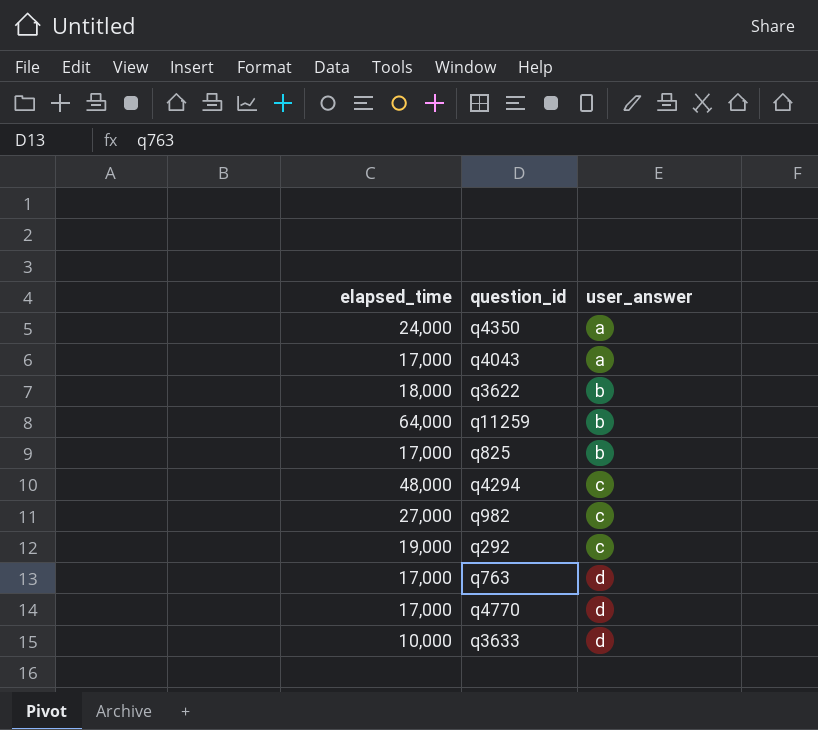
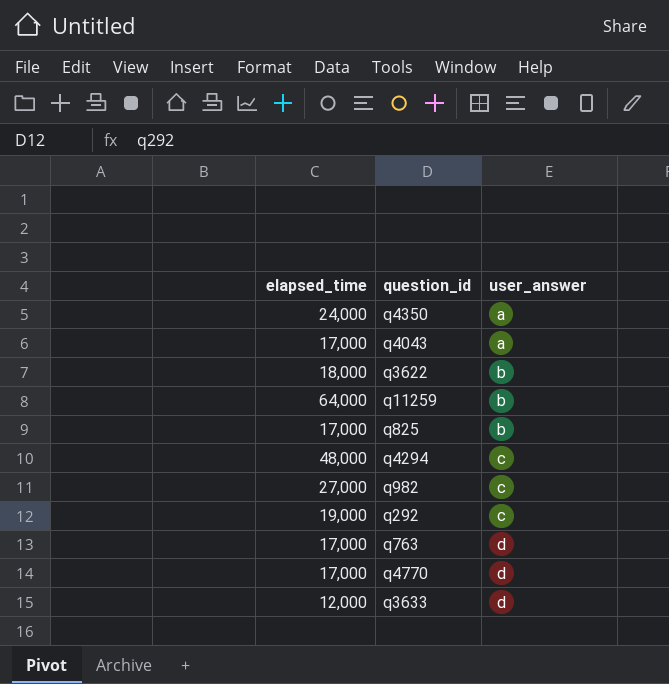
q3633 | elapsed_time: 10,000 -> 12,000

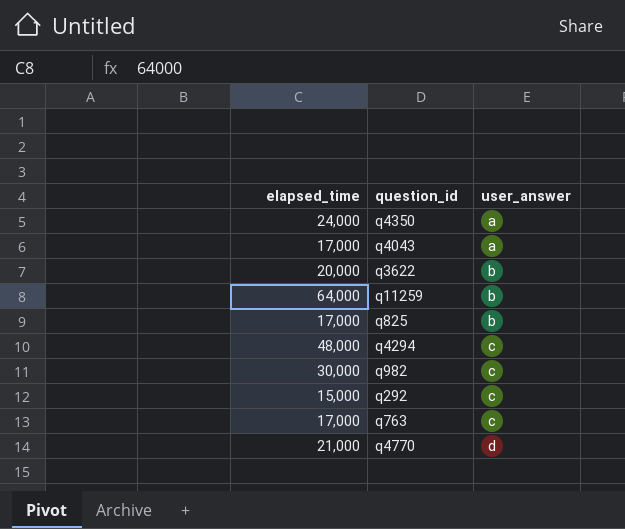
row q3633: 12,000 | d -> none
q3622 | elapsed_time: 18,000 -> 20,000
q982 | elapsed_time: 27,000 -> 30,000
q292 | elapsed_time: 19,000 -> 15,000
q763 | user_answer: d -> c
q4770 | elapsed_time: 17,000 -> 21,000

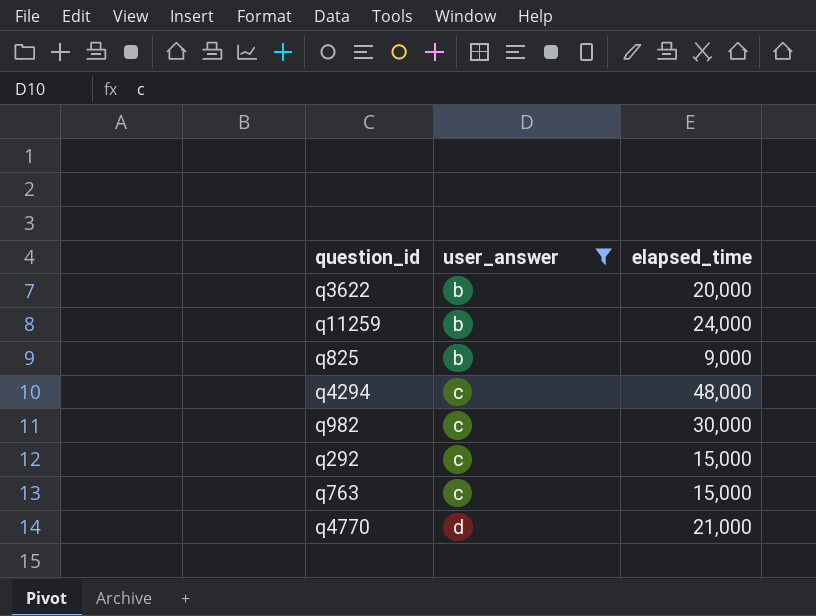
filter: none -> user_answer != a
column elapsed_time | position: 1 -> 3
q11259 | elapsed_time: 64,000 -> 24,000
q825 | elapsed_time: 17,000 -> 9,000
q763 | elapsed_time: 17,000 -> 15,000

